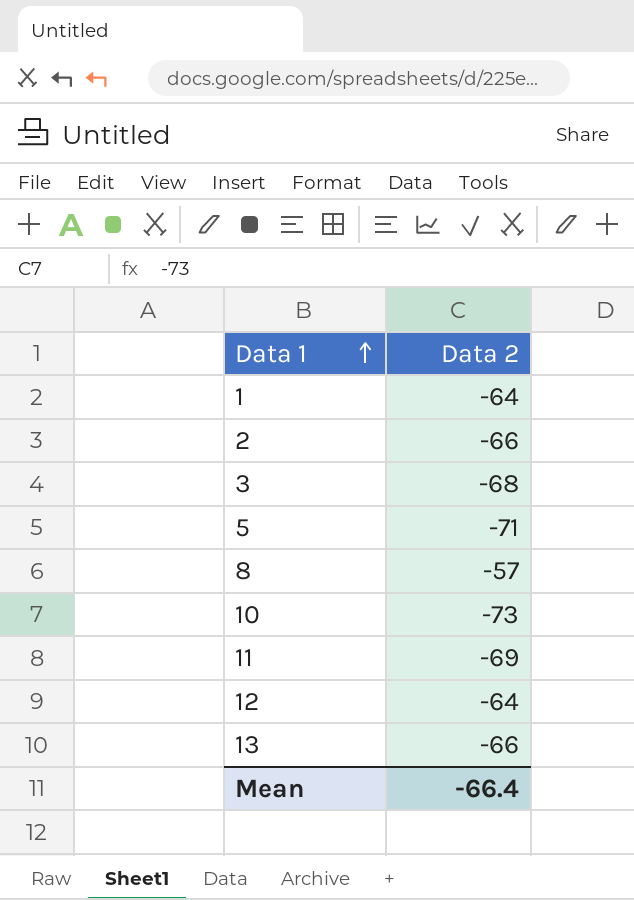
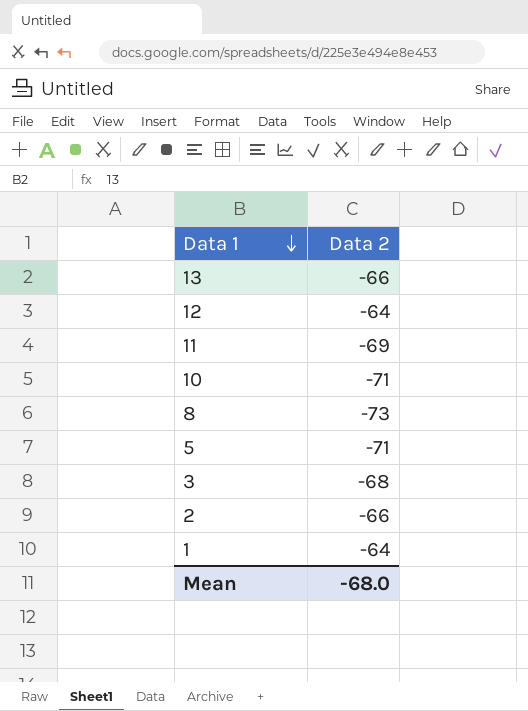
row order: Data 1 ascending -> Data 1 descending
10 | Data 2: -73 -> -71
8 | Data 2: -57 -> -73
Mean | Data 2: -66.4 -> -68.0

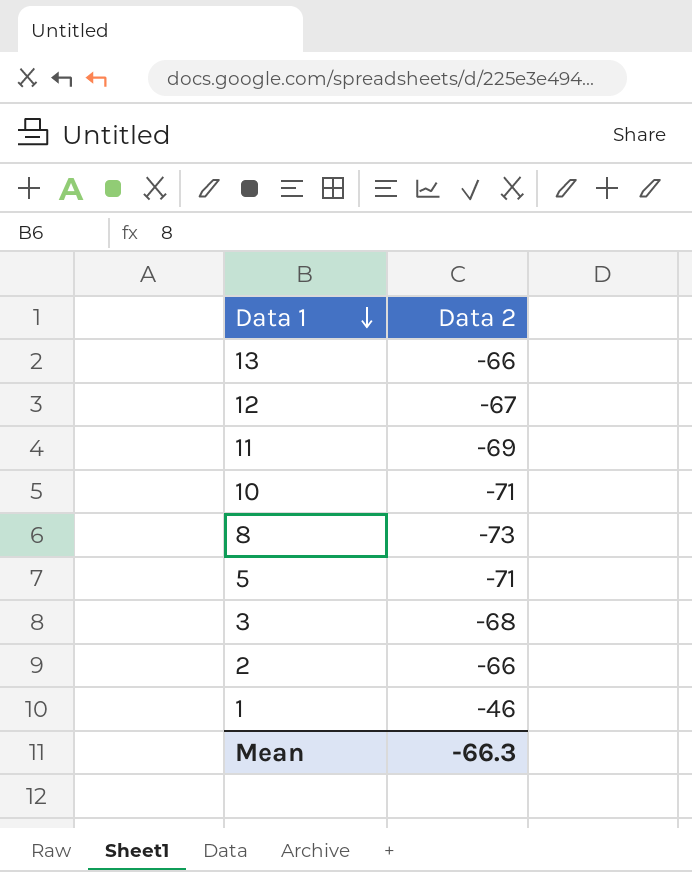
12 | Data 2: -64 -> -67
1 | Data 2: -64 -> -46
Mean | Data 2: -68.0 -> -66.3

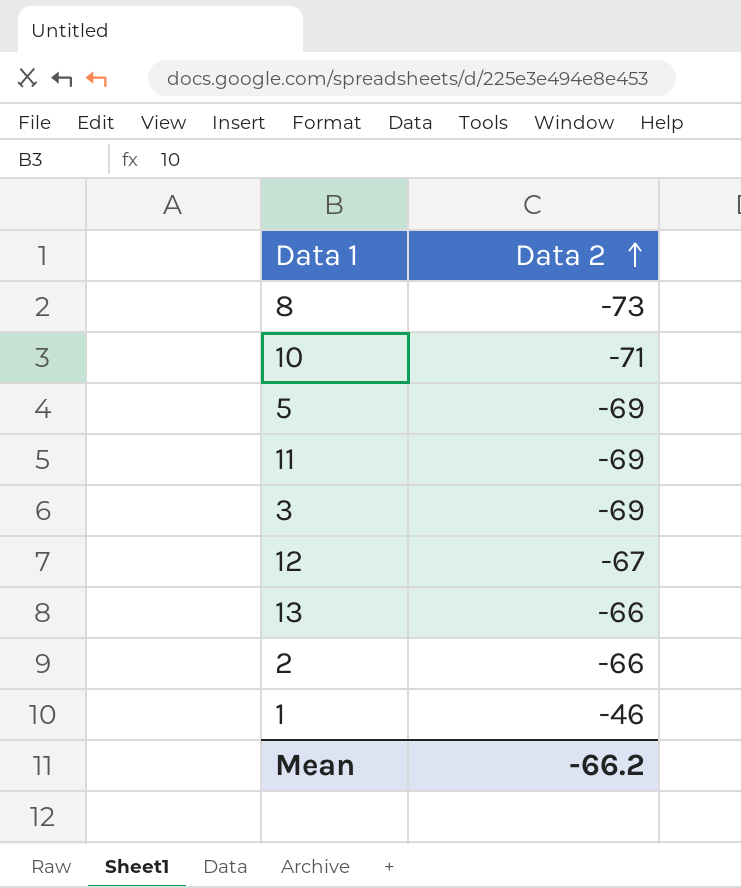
row order: Data 1 descending -> Data 2 ascending
5 | Data 2: -71 -> -69
3 | Data 2: -68 -> -69
Mean | Data 2: -66.3 -> -66.2

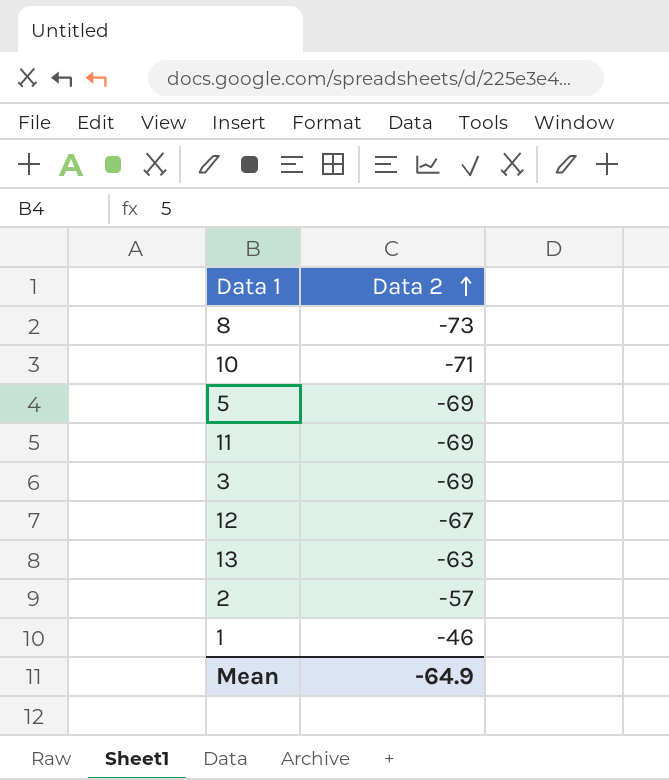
13 | Data 2: -66 -> -63
2 | Data 2: -66 -> -57
Mean | Data 2: -66.2 -> -64.9

